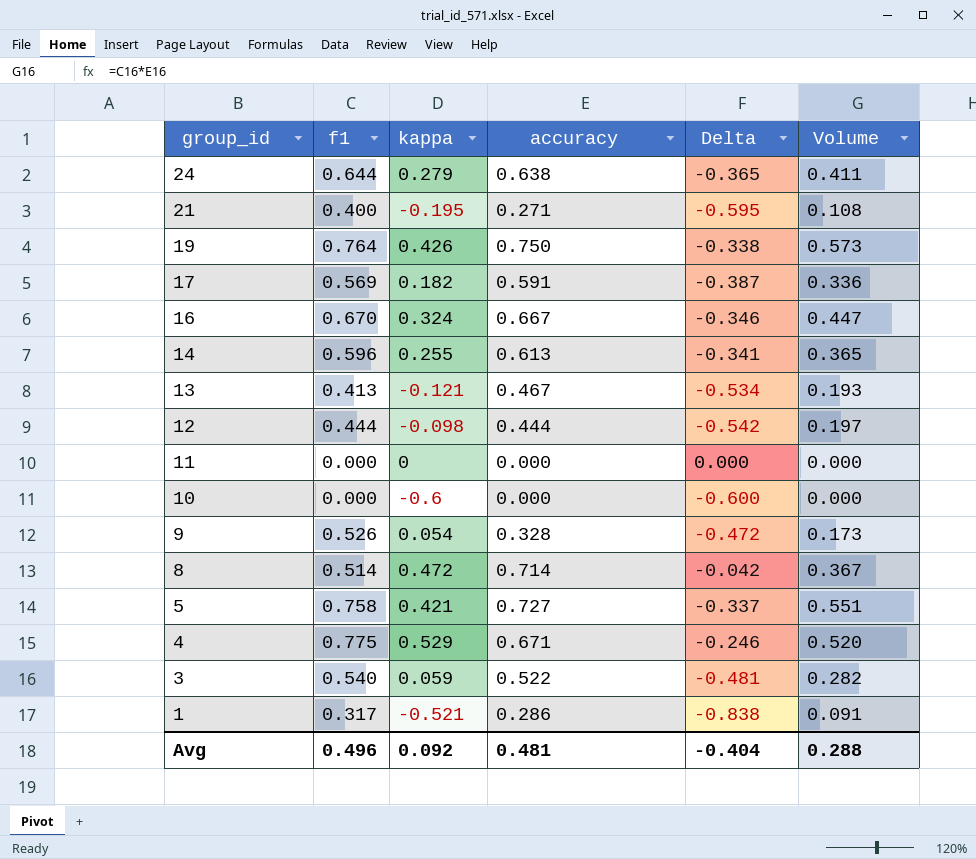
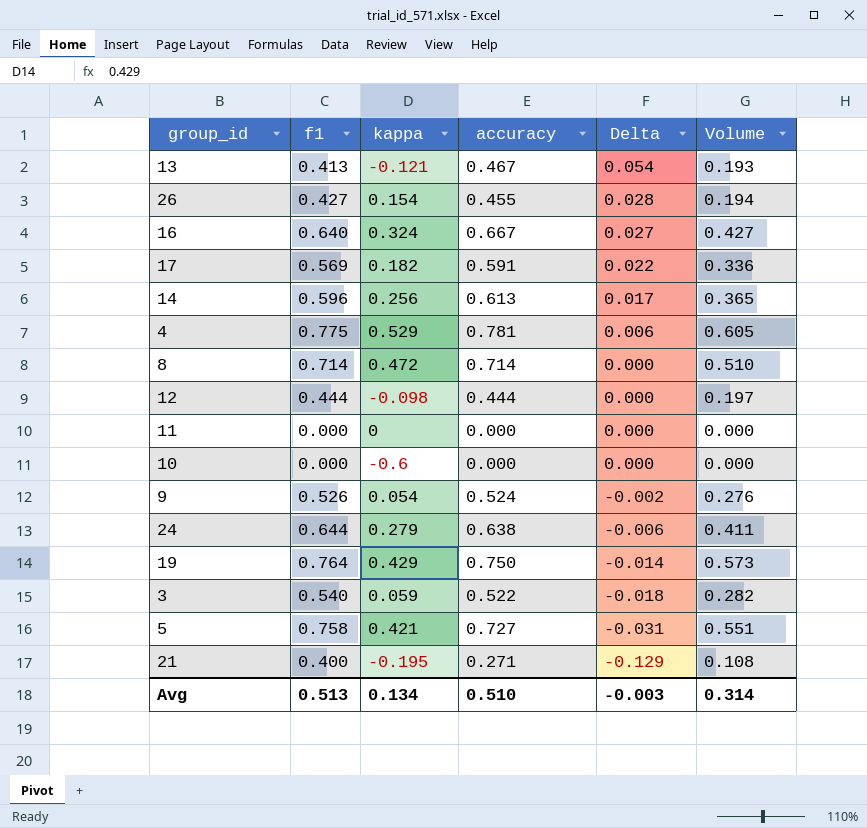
row order: group_id descending -> Delta descending
column Delta | formula: [kappa] - [f1] -> [accuracy] - [f1]
row 1: 0.317 | -0.521 | 0.286 | -0.838 | 0.091 -> none
row 26: none -> 0.427 | 0.154 | 0.455 | 0.028 | 0.194
16 | f1: 0.670 -> 0.640
16 | Volume: 0.447 -> 0.427
14 | kappa: 0.255 -> 0.256
4 | accuracy: 0.671 -> 0.781
4 | Volume: 0.520 -> 0.605
8 | f1: 0.514 -> 0.714
8 | Volume: 0.367 -> 0.510
9 | accuracy: 0.328 -> 0.524
9 | Volume: 0.173 -> 0.276
19 | kappa: 0.426 -> 0.429
Avg | f1: 0.496 -> 0.513
Avg | kappa: 0.092 -> 0.134
Avg | accuracy: 0.481 -> 0.510
Avg | Delta: -0.404 -> -0.003
Avg | Volume: 0.288 -> 0.314

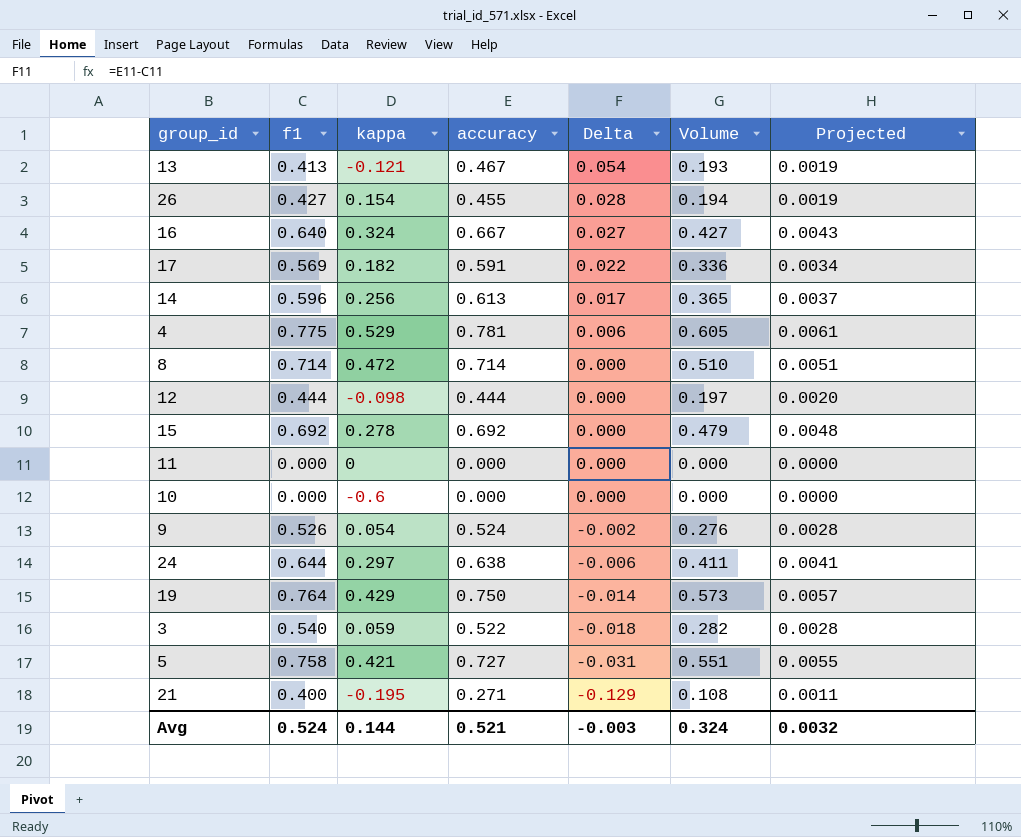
column Projected | formula: none -> [Volume] * 0.01
row 15: none -> 0.692 | 0.278 | 0.692 | 0.000 | 0.479 | 0.0048
24 | kappa: 0.279 -> 0.297
Avg | f1: 0.513 -> 0.524
Avg | kappa: 0.134 -> 0.144
Avg | accuracy: 0.510 -> 0.521
Avg | Volume: 0.314 -> 0.324

